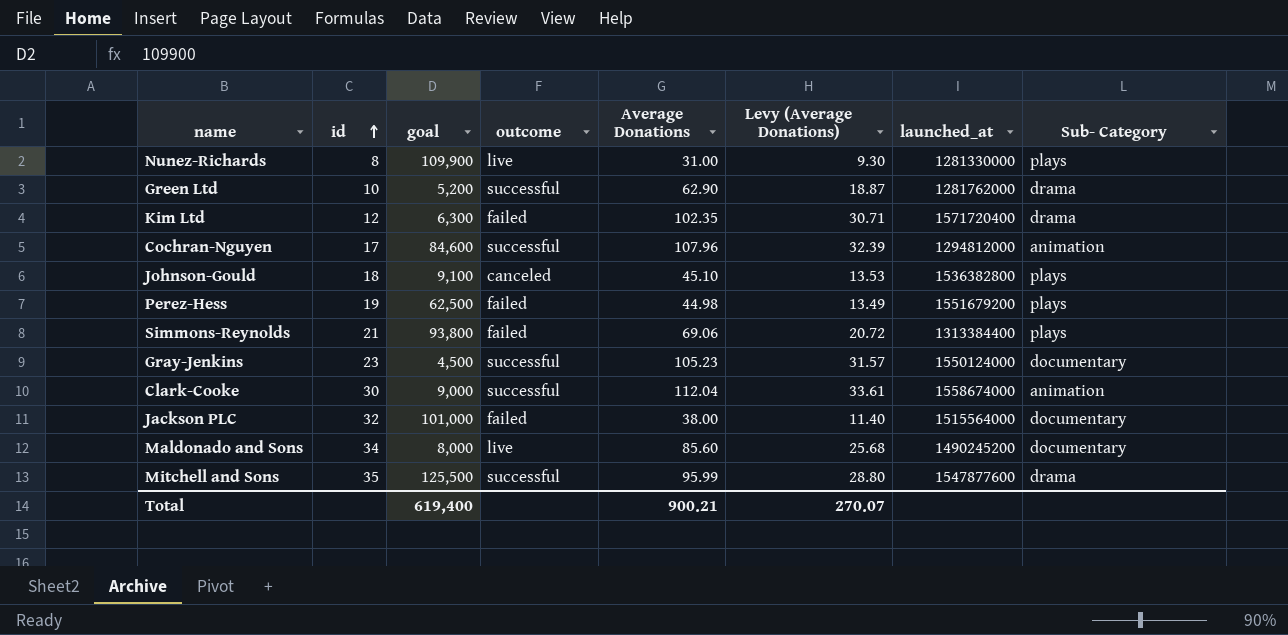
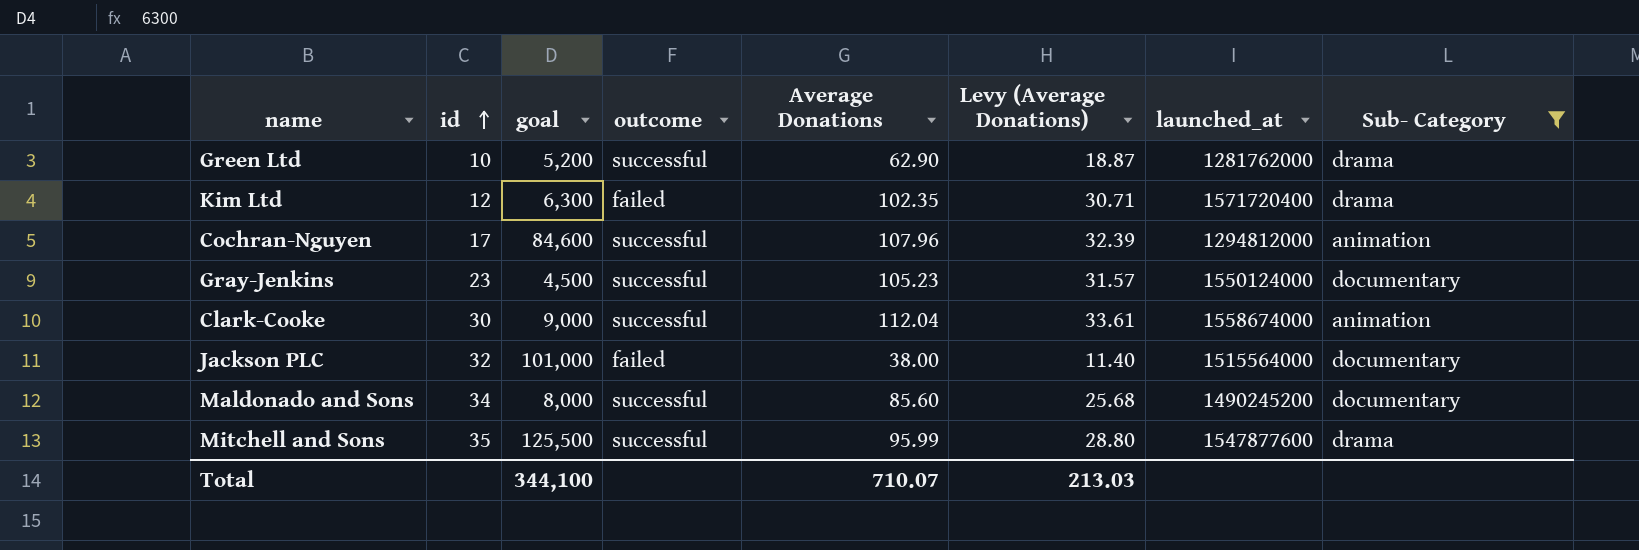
filter: none -> Sub- Category != plays
Maldonado and Sons | outcome: live -> successful
Total | goal: 619,400 -> 344,100
Total | Average Donations: 900.21 -> 710.07
Total | Levy (Average Donations): 270.07 -> 213.03

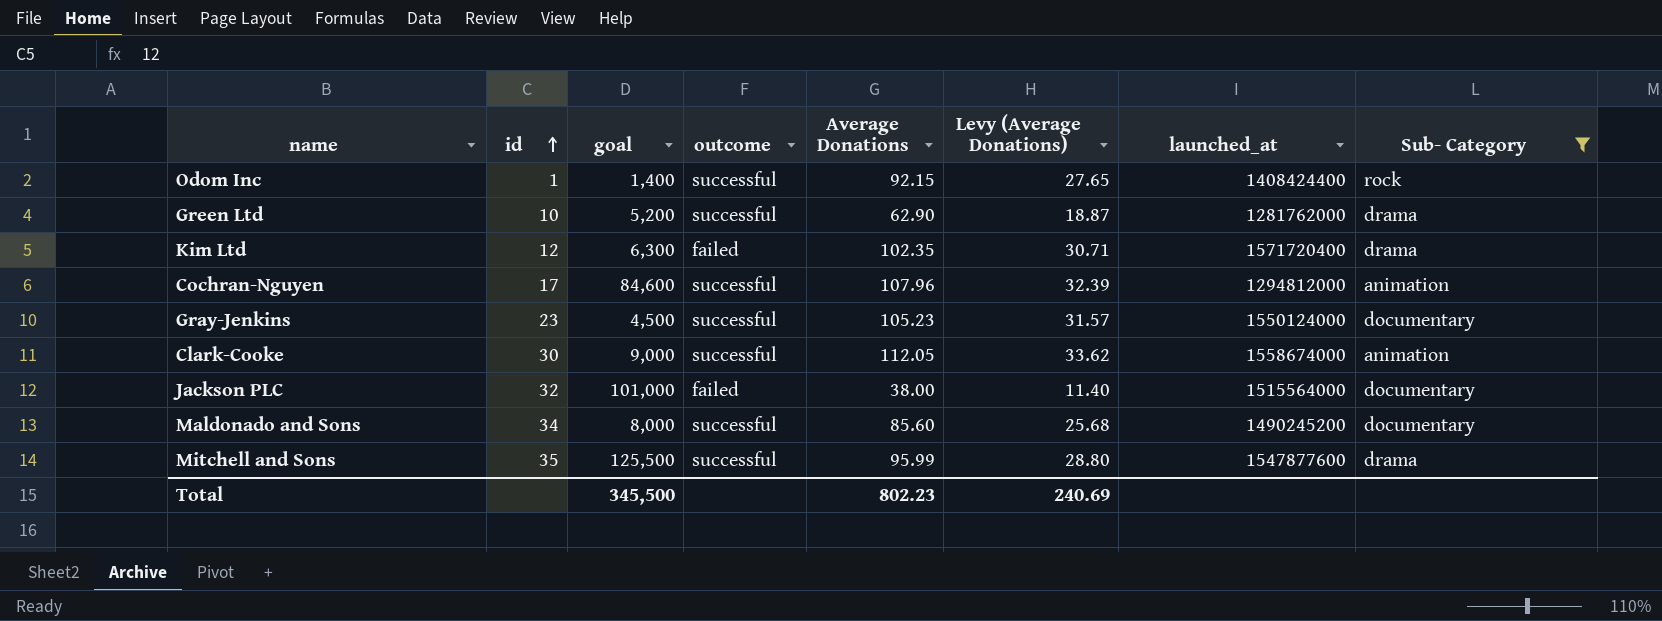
row Odom Inc: none -> 1 | 1,400 | successful | 92.15 | 27.65 | 1408424400 | rock
Clark-Cooke | Average Donations: 112.04 -> 112.05
Clark-Cooke | Levy (Average Donations): 33.61 -> 33.62
Total | goal: 344,100 -> 345,500
Total | Average Donations: 710.07 -> 802.23
Total | Levy (Average Donations): 213.03 -> 240.69

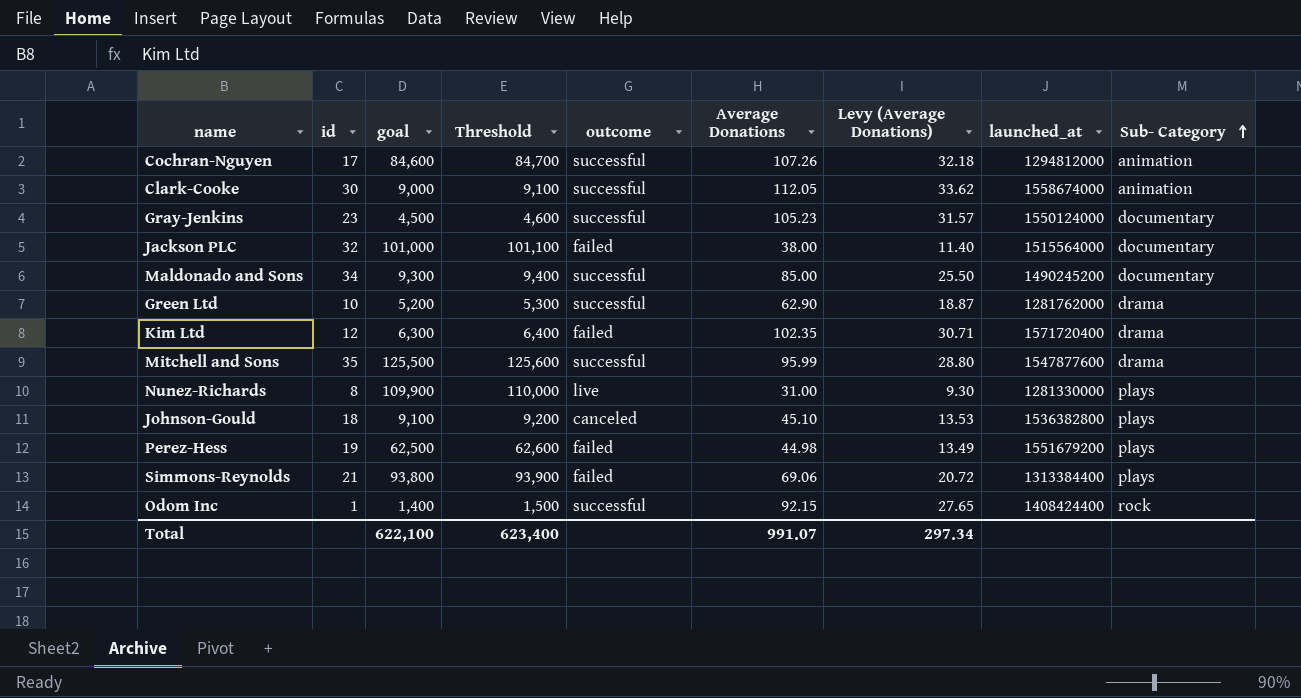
filter: Sub- Category != plays -> none
row order: id ascending -> Sub- Category ascending
column Threshold | formula: none -> [goal] + 100
Cochran-Nguyen | Average Donations: 107.96 -> 107.26
Cochran-Nguyen | Levy (Average Donations): 32.39 -> 32.18
Maldonado and Sons | goal: 8,000 -> 9,300
Maldonado and Sons | Average Donations: 85.60 -> 85.00
Maldonado and Sons | Levy (Average Donations): 25.68 -> 25.50
Total | goal: 345,500 -> 622,100
Total | Average Donations: 802.23 -> 991.07
Total | Levy (Average Donations): 240.69 -> 297.34

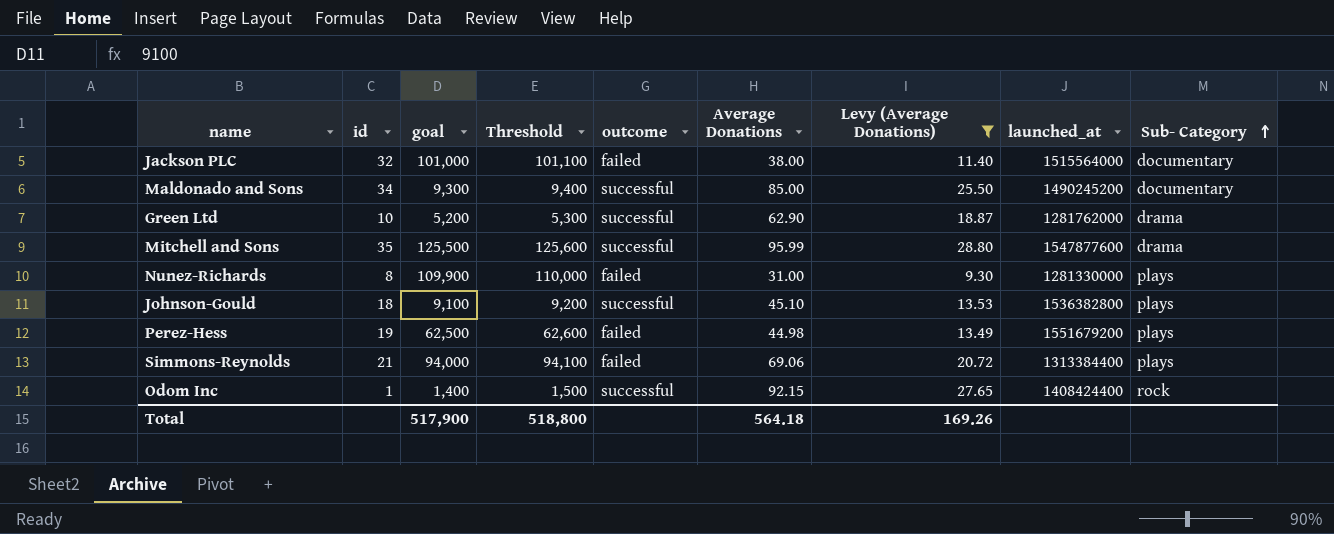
filter: none -> Levy (Average Donations) <= 28.80
Nunez-Richards | outcome: live -> failed
Johnson-Gould | outcome: canceled -> successful
Simmons-Reynolds | goal: 93,800 -> 94,000
Simmons-Reynolds | Threshold: 93,900 -> 94,100
Total | goal: 622,100 -> 517,900
Total | Threshold: 623,400 -> 518,800
Total | Average Donations: 991.07 -> 564.18
Total | Levy (Average Donations): 297.34 -> 169.26

